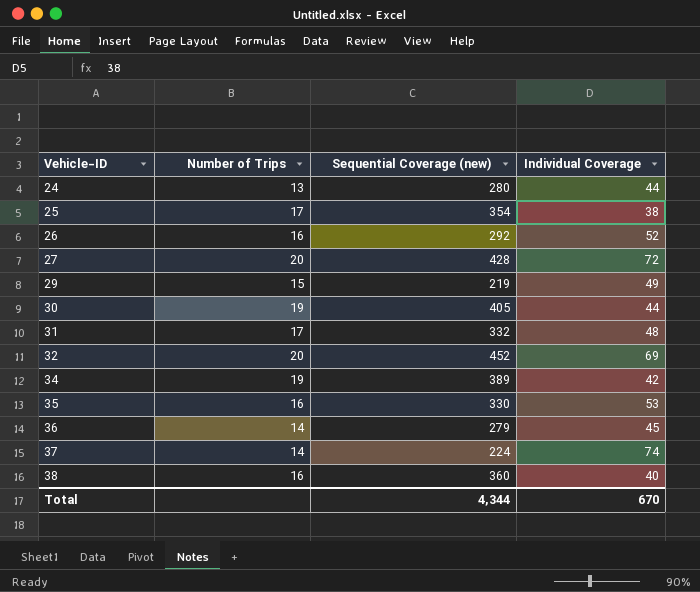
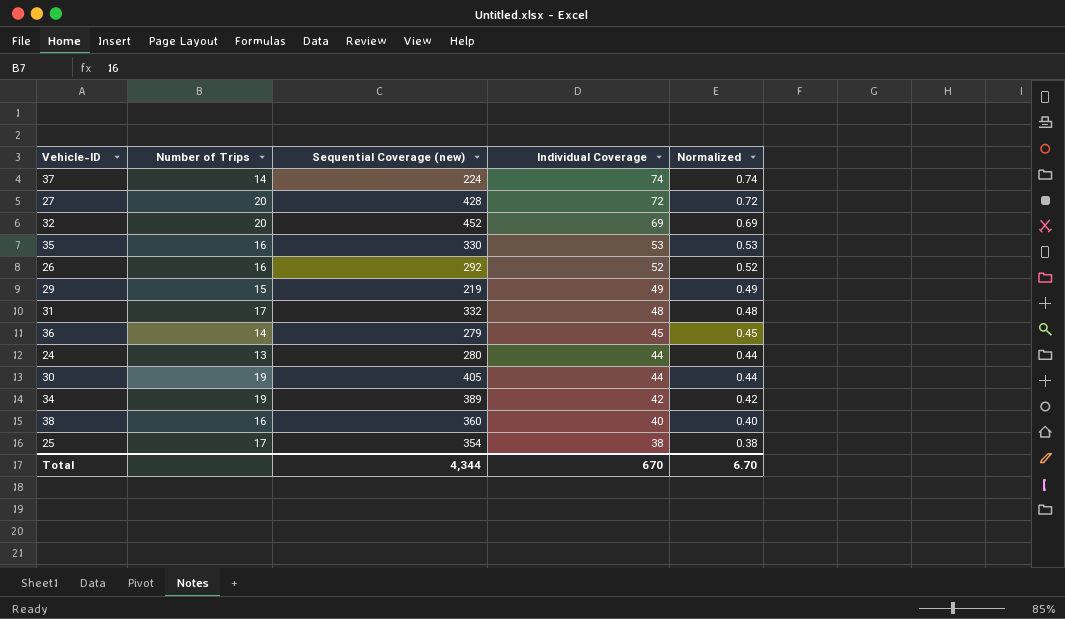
row order: Vehicle-ID ascending -> Individual Coverage descending
column Normalized | formula: none -> [Individual Coverage] * 0.01

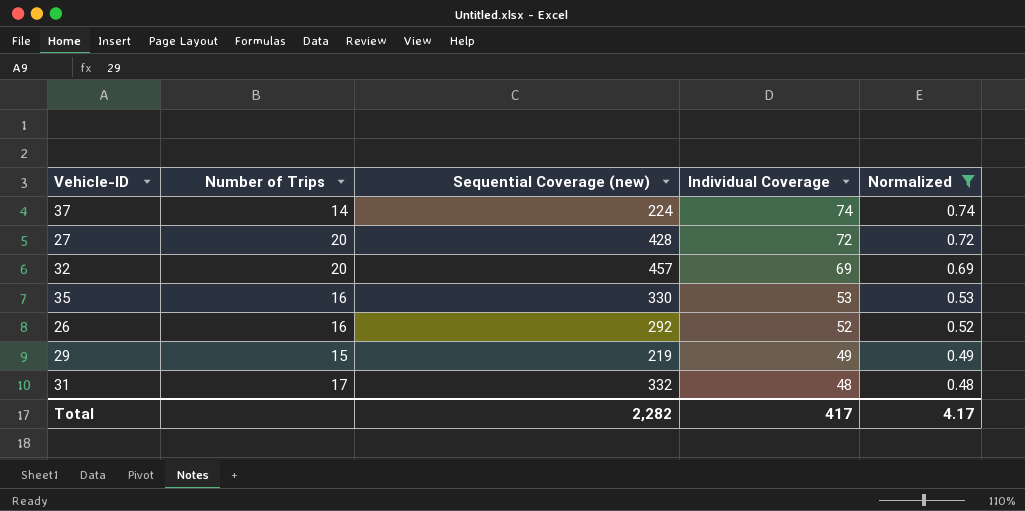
filter: none -> Normalized >= 0.48
32 | Sequential Coverage (new): 452 -> 457
Total | Sequential Coverage (new): 4,344 -> 2,282
Total | Individual Coverage: 670 -> 417
Total | Normalized: 6.70 -> 4.17

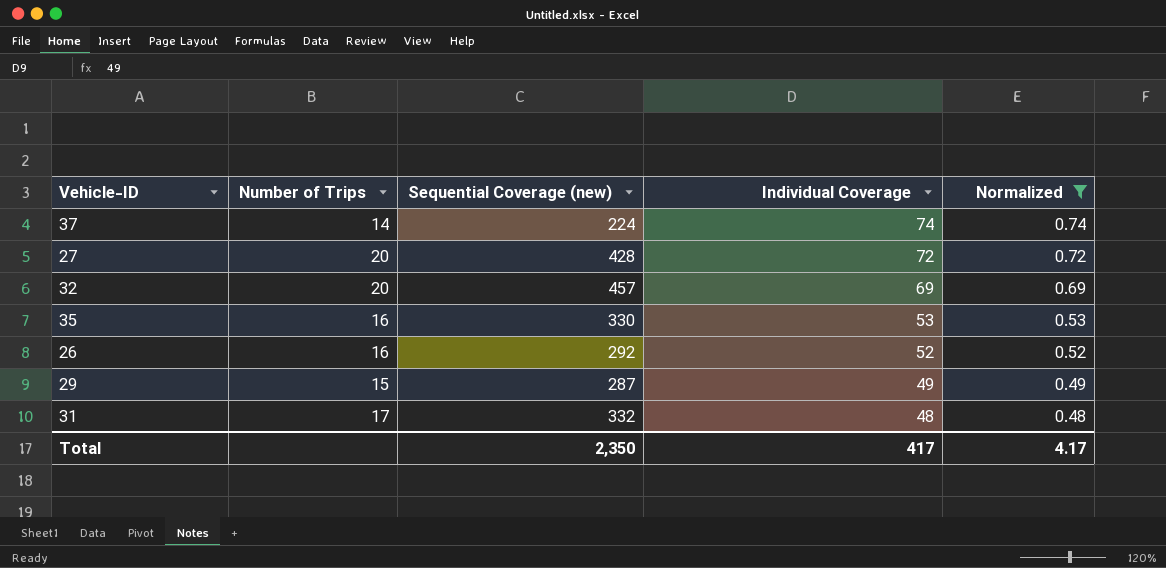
29 | Sequential Coverage (new): 219 -> 287
Total | Sequential Coverage (new): 2,282 -> 2,350

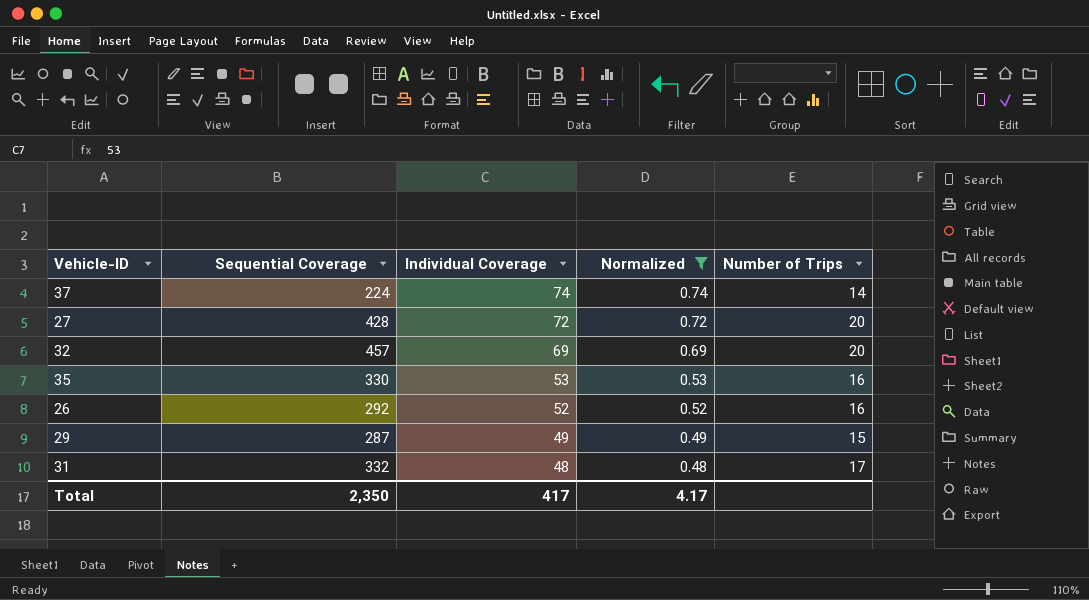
column name: Sequential Coverage (new) -> Sequential Coverage
column Number of Trips | position: 2 -> 5

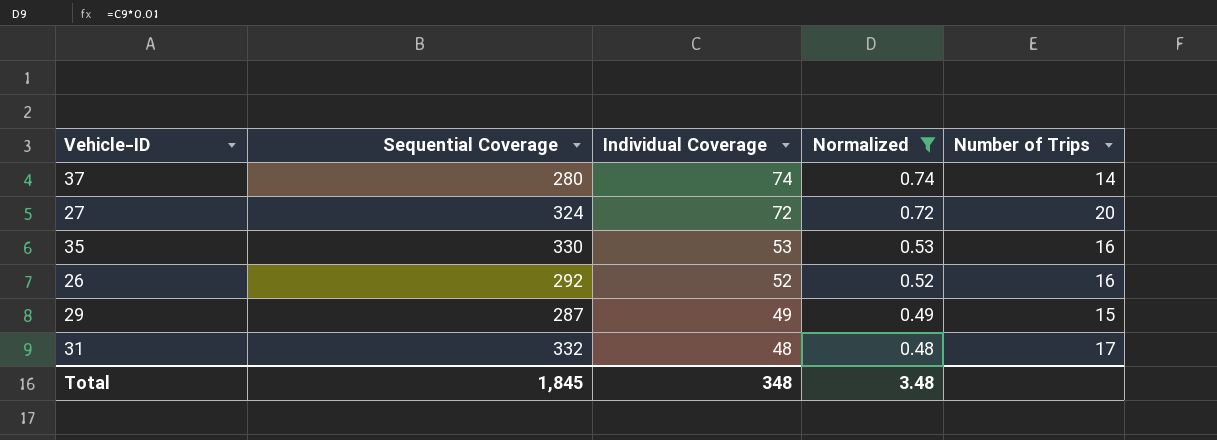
row 32: 457 | 69 | 0.69 | 20 -> none
37 | Sequential Coverage: 224 -> 280
27 | Sequential Coverage: 428 -> 324
Total | Sequential Coverage: 2,350 -> 1,845
Total | Individual Coverage: 417 -> 348
Total | Normalized: 4.17 -> 3.48

